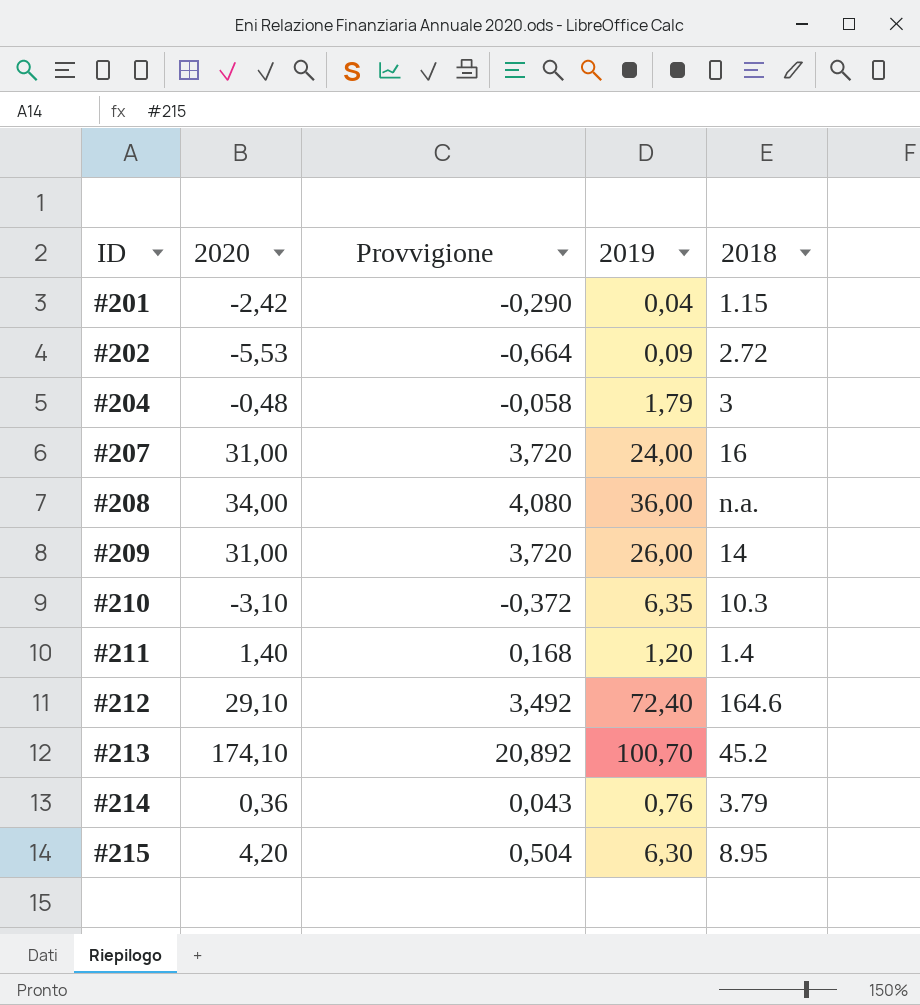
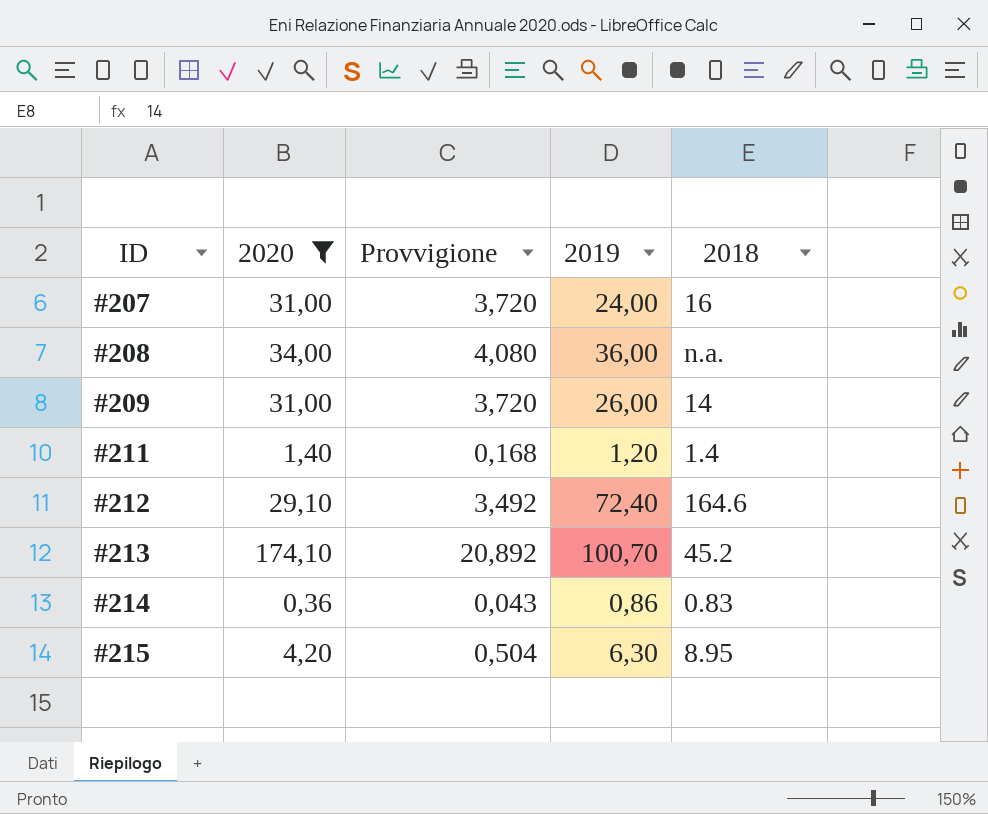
filter: none -> 2020 >= 0,36
#214 | 2019: 0,76 -> 0,86
#214 | 2018: 3.79 -> 0.83

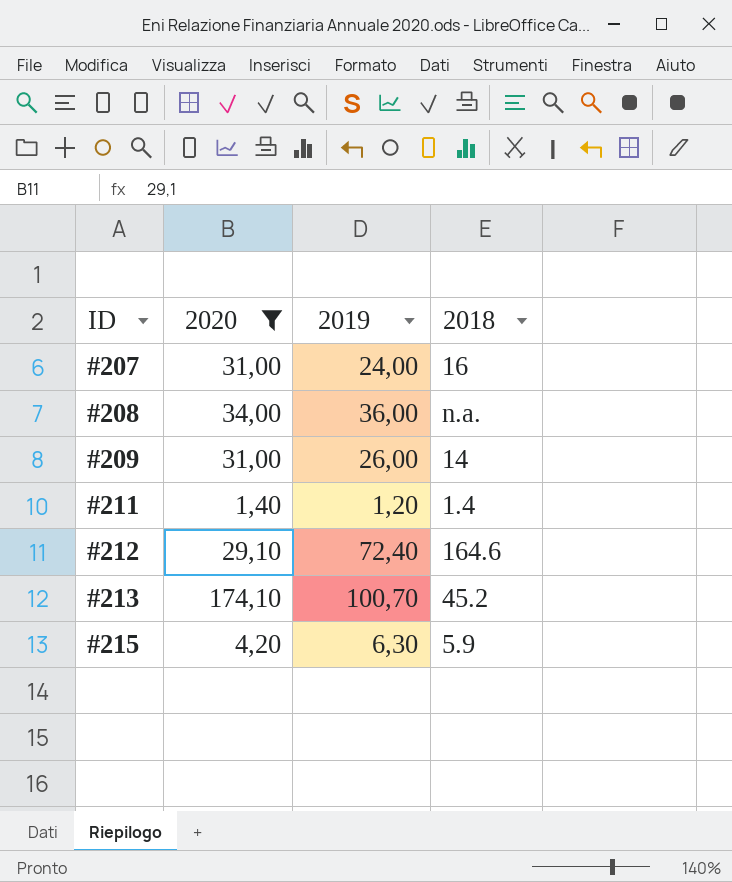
column Provvigione | formula: [2020] * 0,12 -> none
row #214: 0,36 | 0,043 | 0,86 | 0.83 -> none
#215 | 2018: 8.95 -> 5.9

